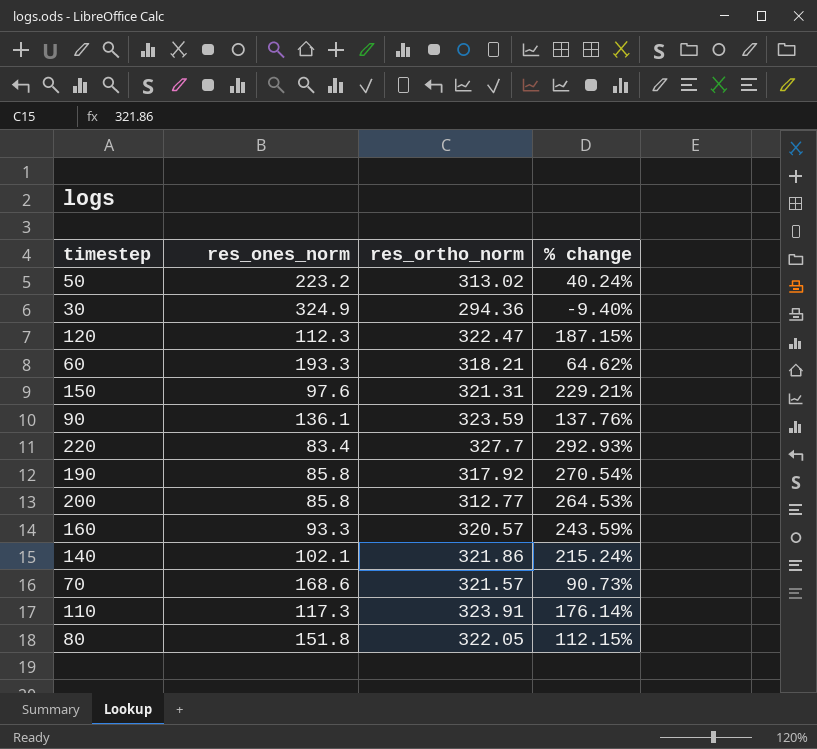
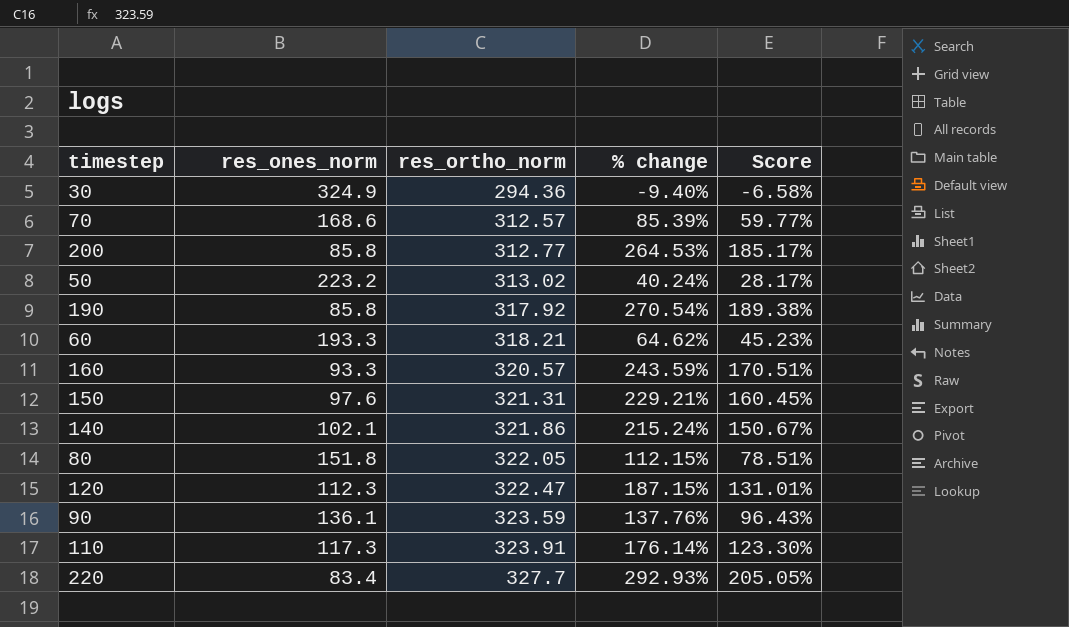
row order: none -> res_ortho_norm ascending
column Score | formula: none -> [% change] * 0.7
70 | res_ortho_norm: 321.57 -> 312.57
70 | % change: 90.73% -> 85.39%

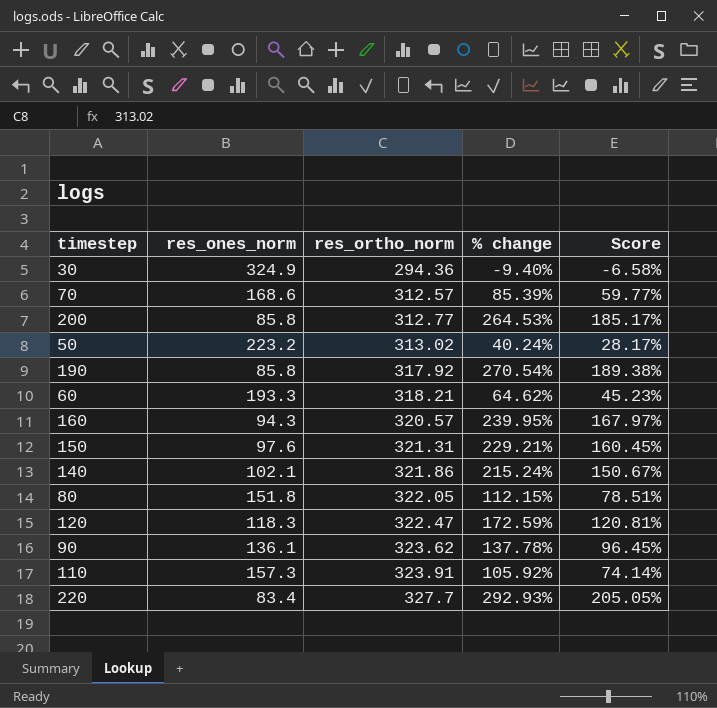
160 | res_ones_norm: 93.3 -> 94.3
160 | % change: 243.59% -> 239.95%
160 | Score: 170.51% -> 167.97%
120 | res_ones_norm: 112.3 -> 118.3
120 | % change: 187.15% -> 172.59%
120 | Score: 131.01% -> 120.81%
90 | res_ortho_norm: 323.59 -> 323.62
90 | % change: 137.76% -> 137.78%
90 | Score: 96.43% -> 96.45%
110 | res_ones_norm: 117.3 -> 157.3
110 | % change: 176.14% -> 105.92%
110 | Score: 123.30% -> 74.14%

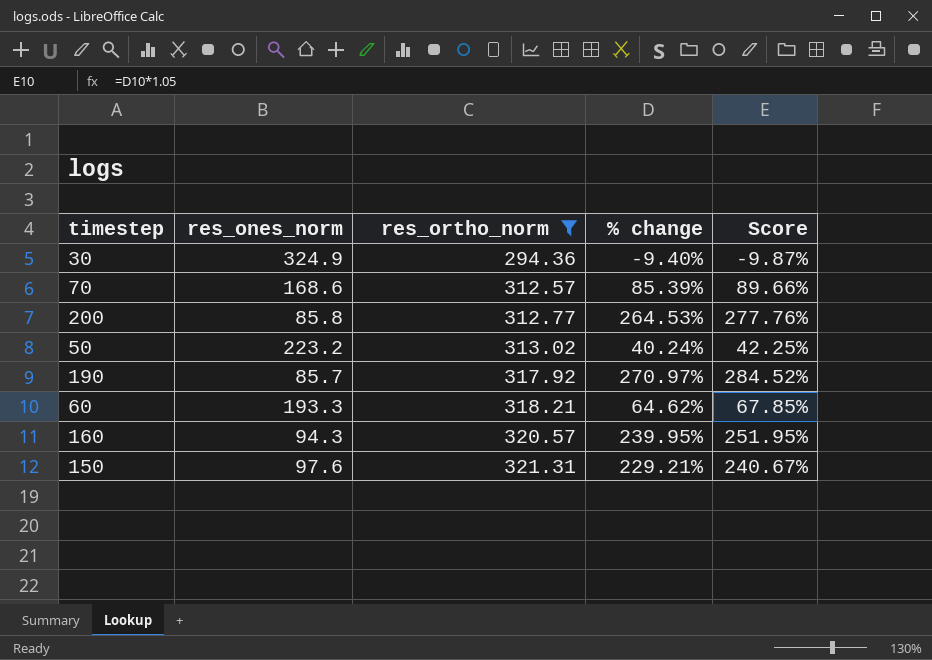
filter: none -> res_ortho_norm <= 321.31
column Score | formula: [% change] * 0.7 -> [% change] * 1.05
190 | res_ones_norm: 85.8 -> 85.7
190 | % change: 270.54% -> 270.97%

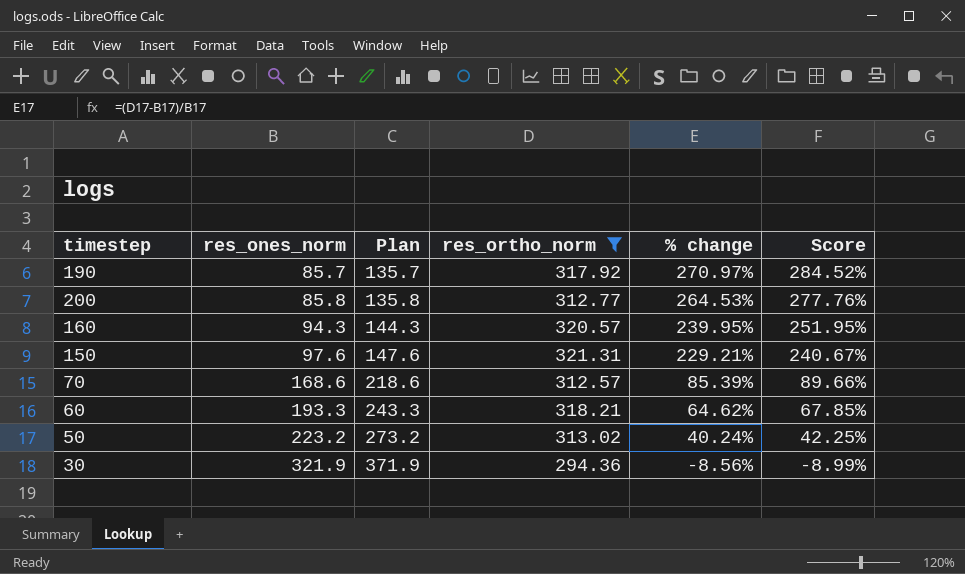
row order: res_ortho_norm ascending -> res_ones_norm ascending
column Plan | formula: none -> [res_ones_norm] + 50
30 | res_ones_norm: 324.9 -> 321.9
30 | % change: -9.40% -> -8.56%
30 | Score: -9.87% -> -8.99%

